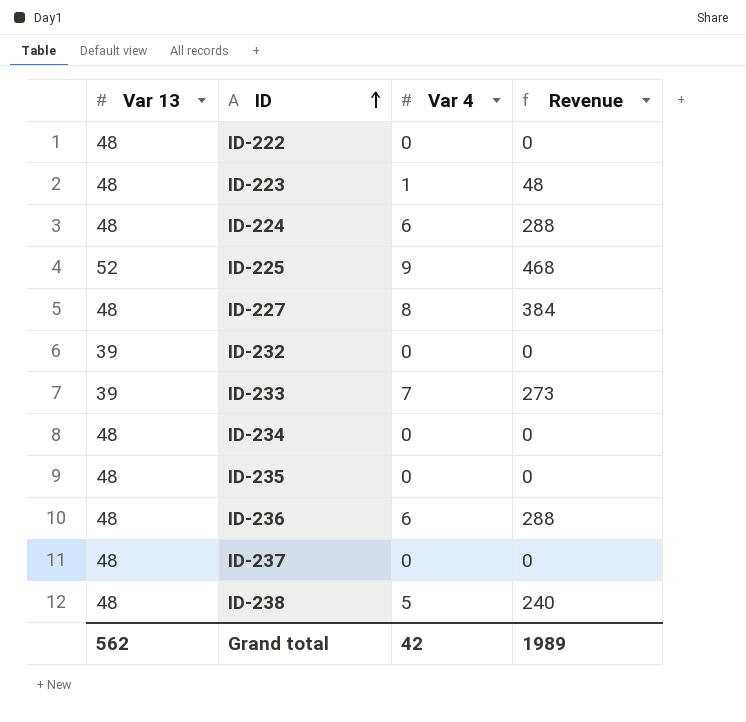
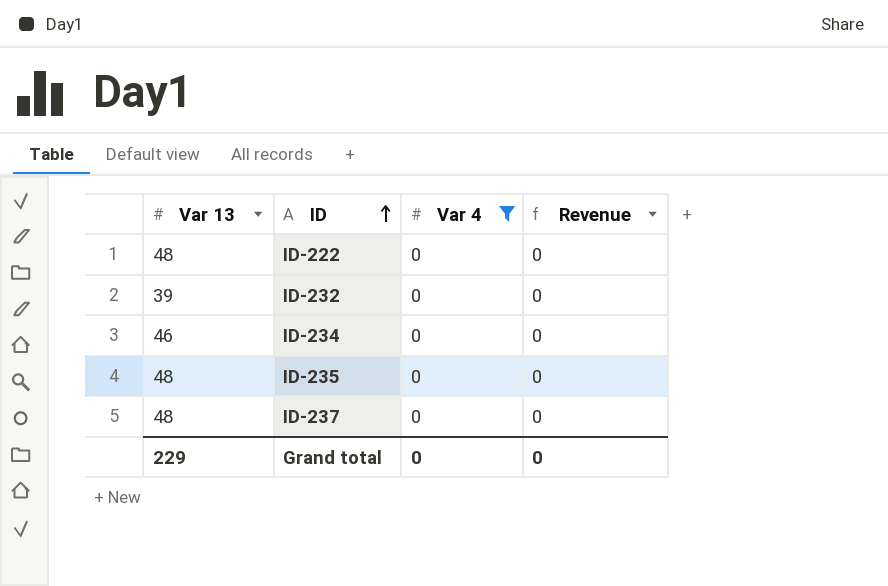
filter: none -> Var 4 = 0
ID-234 | Var 13: 48 -> 46
Grand total | Var 13: 562 -> 229
Grand total | Var 4: 42 -> 0
Grand total | Revenue: 1989 -> 0

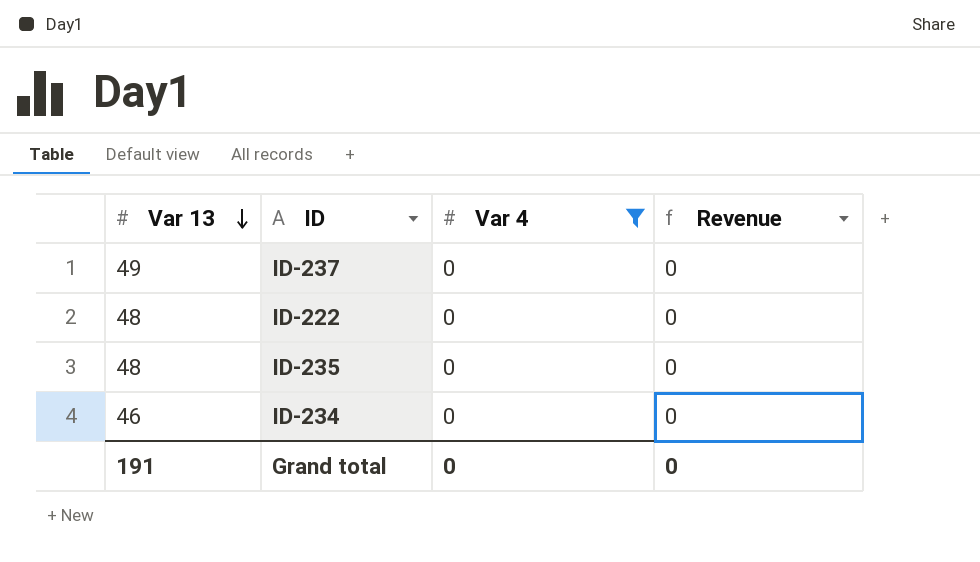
row order: ID ascending -> Var 13 descending
row ID-232: 39 | 0 | 0 -> none
ID-237 | Var 13: 48 -> 49
Grand total | Var 13: 229 -> 191

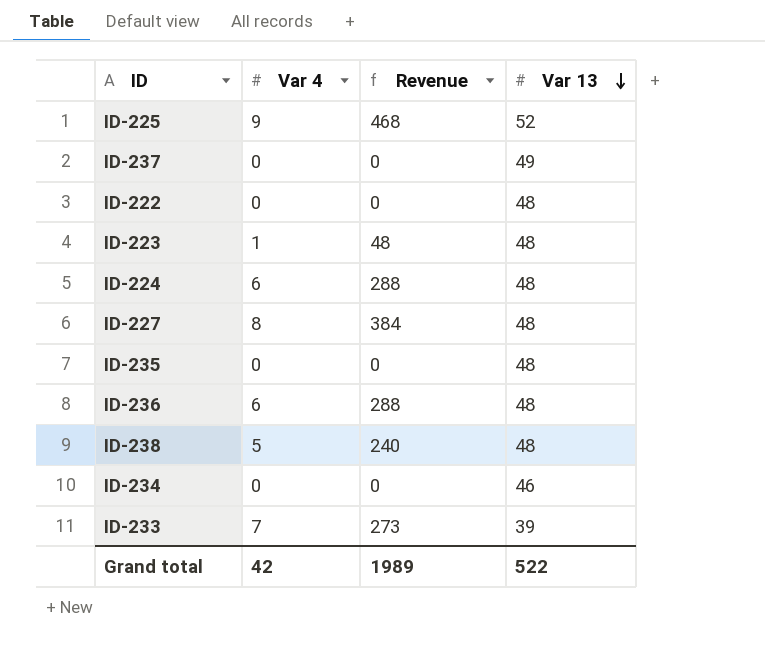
filter: Var 4 = 0 -> none
column Var 13 | position: 1 -> 4
Grand total | Var 4: 0 -> 42
Grand total | Revenue: 0 -> 1989
Grand total | Var 13: 191 -> 522

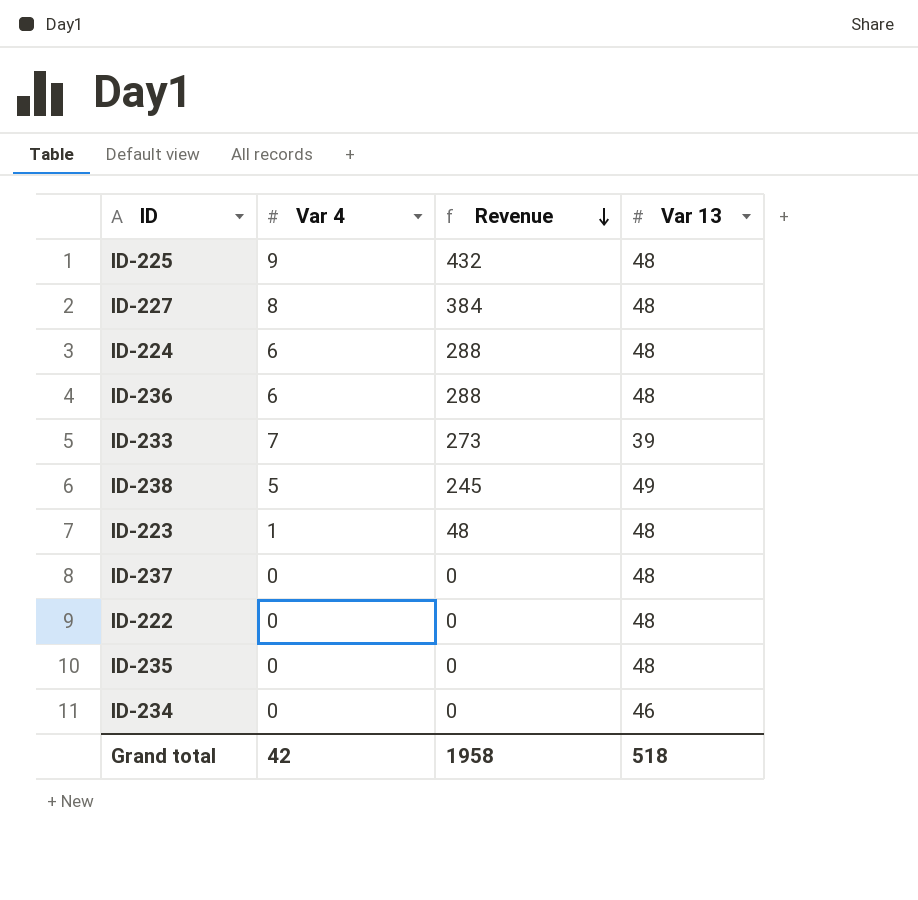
row order: Var 13 descending -> Revenue descending
ID-225 | Revenue: 468 -> 432
ID-225 | Var 13: 52 -> 48
ID-238 | Revenue: 240 -> 245
ID-238 | Var 13: 48 -> 49
ID-237 | Var 13: 49 -> 48
Grand total | Revenue: 1989 -> 1958
Grand total | Var 13: 522 -> 518

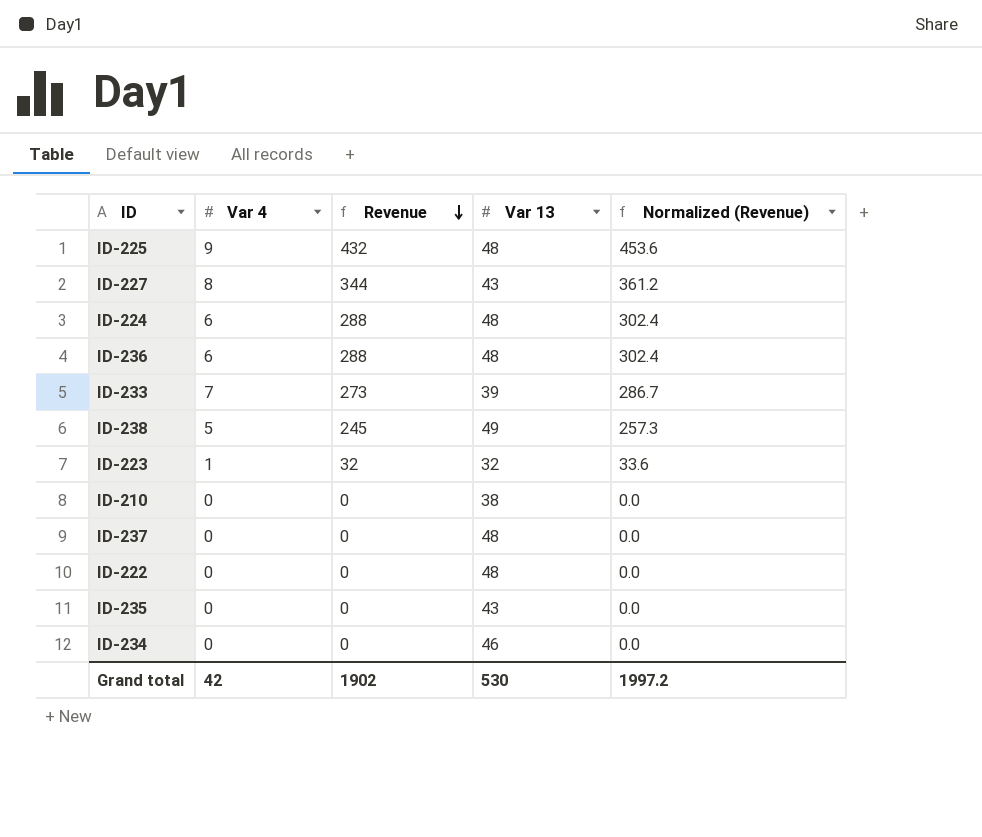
column Normalized (Revenue) | formula: none -> [Revenue] * 1.05
ID-227 | Revenue: 384 -> 344
ID-227 | Var 13: 48 -> 43
ID-223 | Revenue: 48 -> 32
ID-223 | Var 13: 48 -> 32
row ID-210: none -> 0 | 0 | 38 | 0.0
ID-235 | Var 13: 48 -> 43
Grand total | Revenue: 1958 -> 1902
Grand total | Var 13: 518 -> 530

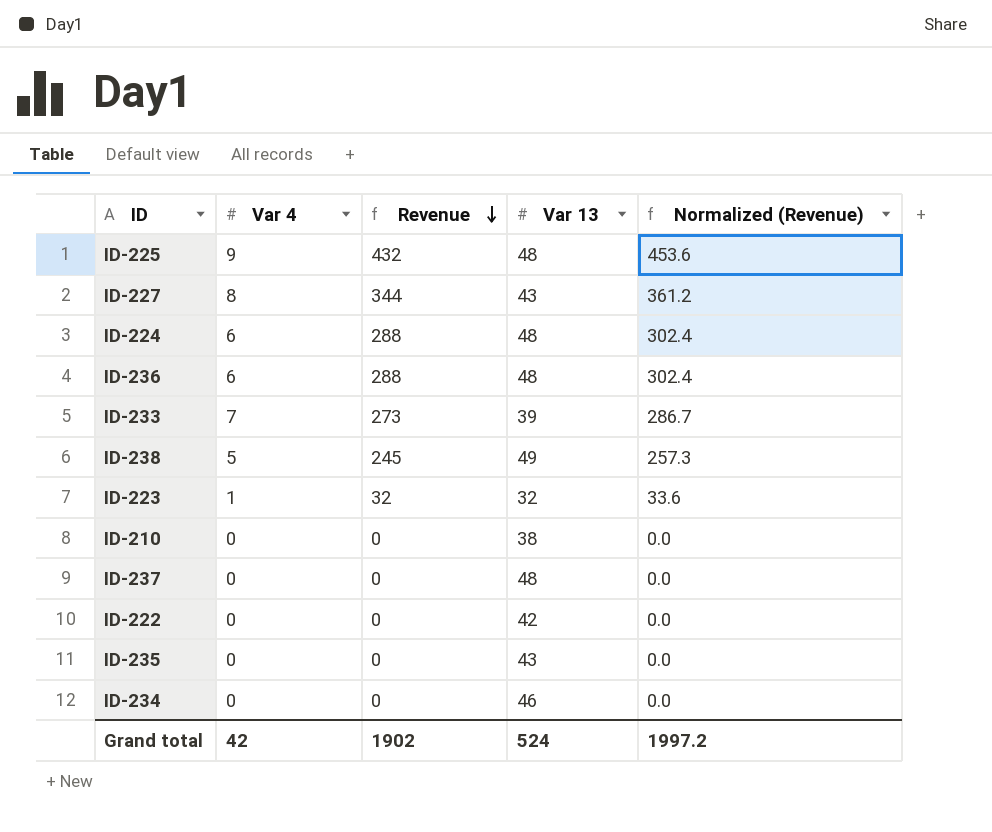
ID-222 | Var 13: 48 -> 42
Grand total | Var 13: 530 -> 524

